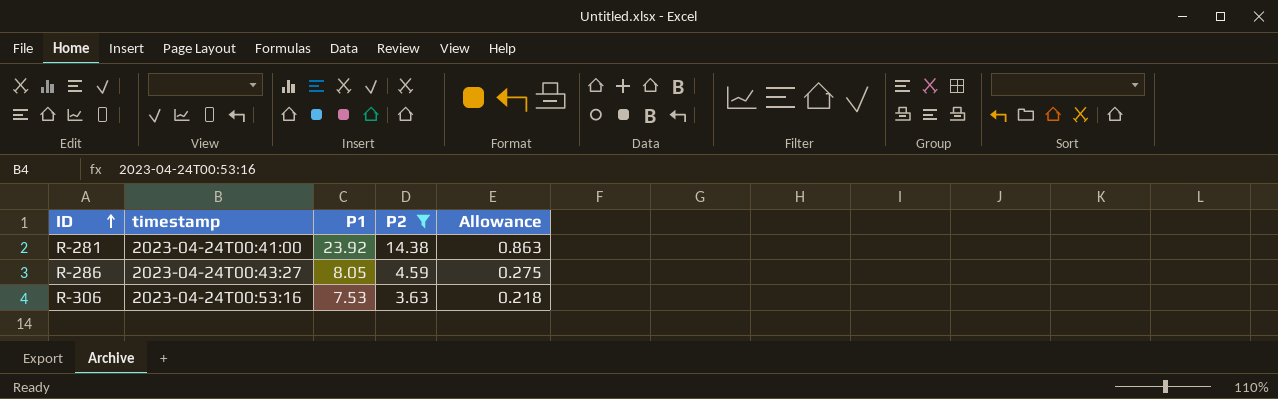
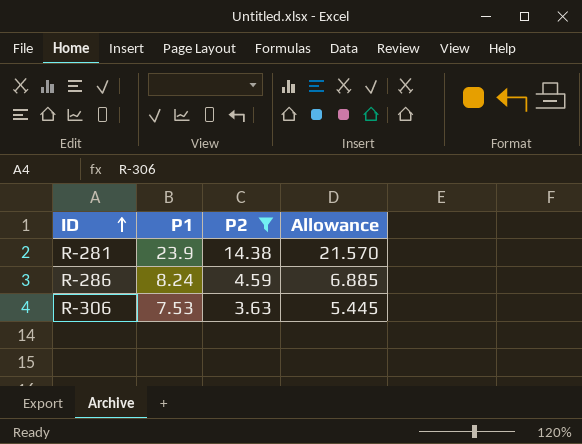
column timestamp | position: 2 -> none
column Allowance | formula: [P2] * 0.06 -> [P2] * 1.5
R-281 | P1: 23.92 -> 23.9
R-286 | P1: 8.05 -> 8.24

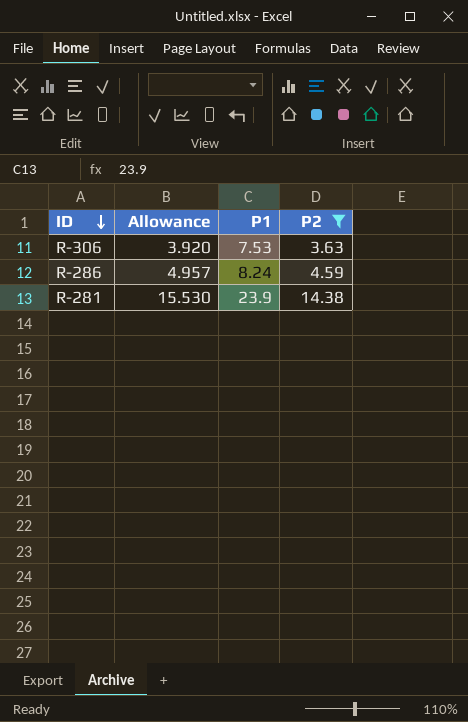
row order: ID ascending -> ID descending
column Allowance | formula: [P2] * 1.5 -> [P2] * 1.08
column Allowance | position: 4 -> 2

